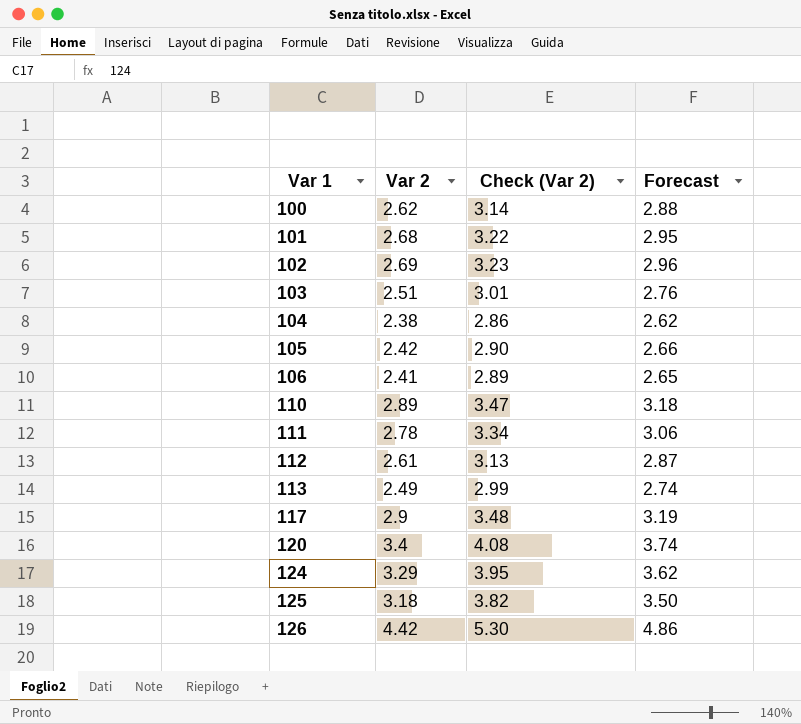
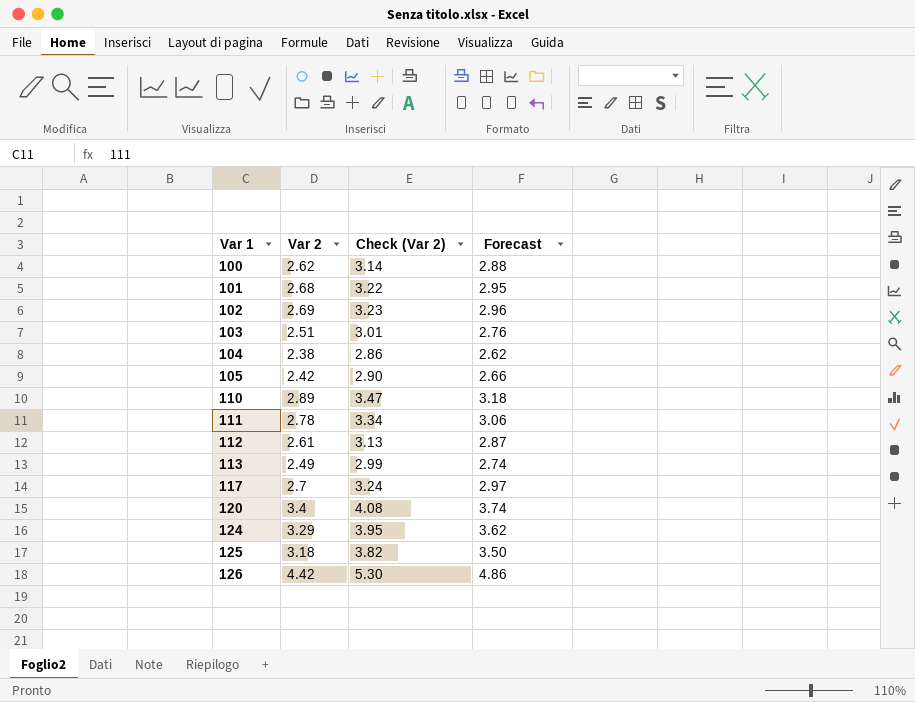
row 106: 2.41 | 2.89 | 2.65 -> none
117 | Var 2: 2.9 -> 2.7
117 | Check (Var 2): 3.48 -> 3.24
117 | Forecast: 3.19 -> 2.97

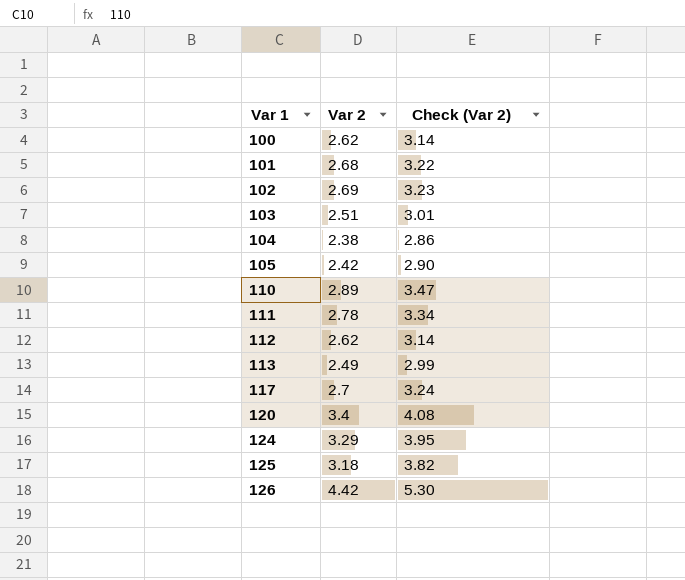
column Forecast | formula: [Var 2] * 1.1 -> none
112 | Var 2: 2.61 -> 2.62
112 | Check (Var 2): 3.13 -> 3.14

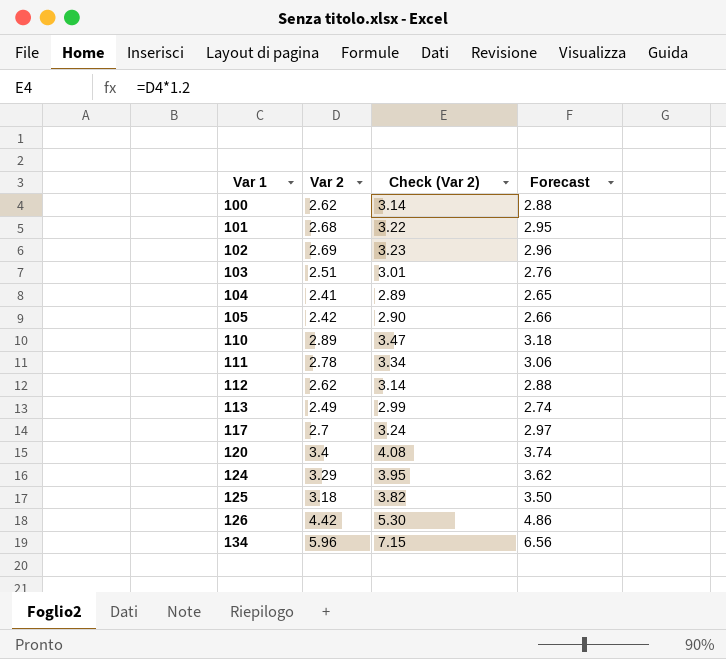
column Forecast | formula: none -> [Var 2] * 1.1
104 | Var 2: 2.38 -> 2.41
104 | Check (Var 2): 2.86 -> 2.89
row 134: none -> 5.96 | 7.15 | 6.56

